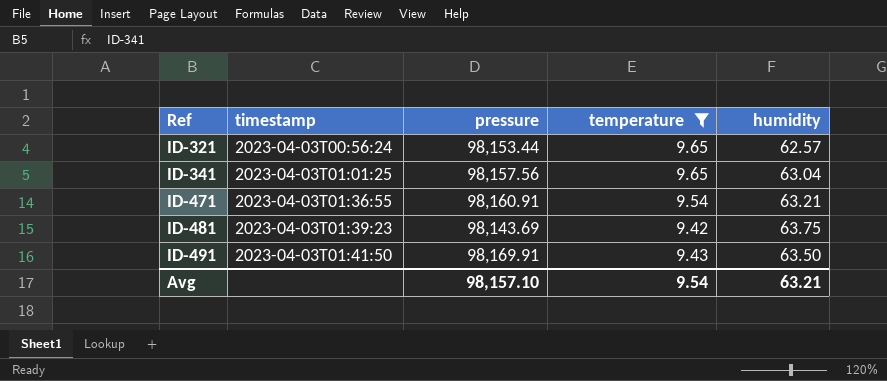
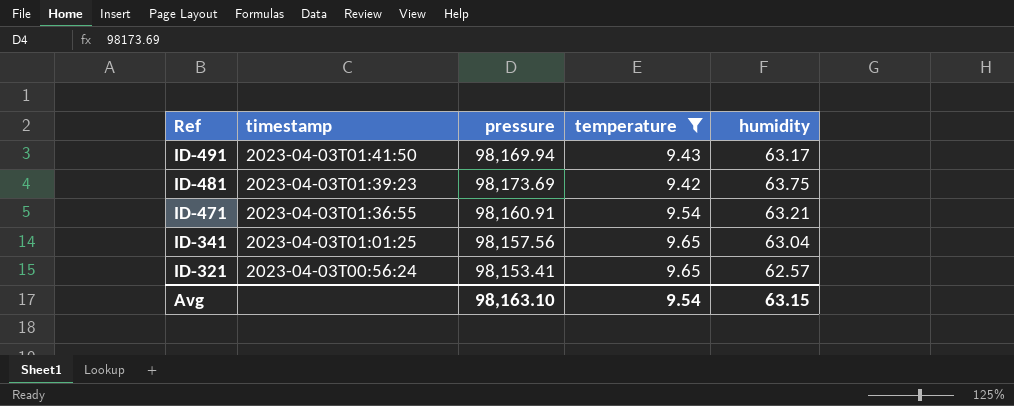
row order: Ref ascending -> Ref descending
ID-491 | pressure: 98,169.91 -> 98,169.94
ID-491 | humidity: 63.50 -> 63.17
ID-481 | pressure: 98,143.69 -> 98,173.69
ID-321 | pressure: 98,153.44 -> 98,153.41
Avg | pressure: 98,157.10 -> 98,163.10
Avg | humidity: 63.21 -> 63.15

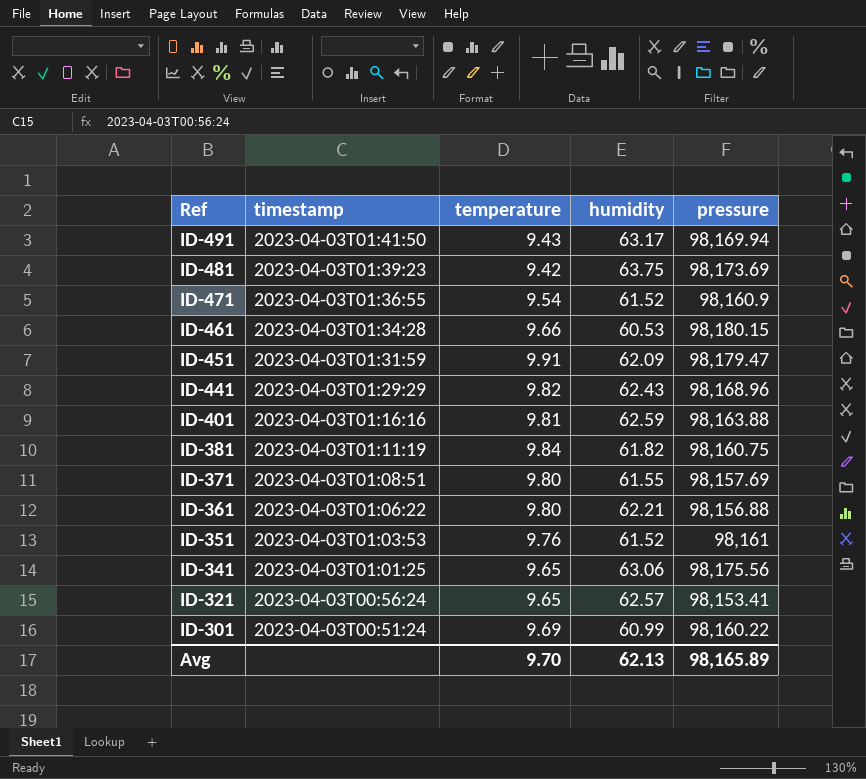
filter: temperature <= 9.65 -> none
column pressure | position: 3 -> 5
ID-471 | humidity: 63.21 -> 61.52
ID-471 | pressure: 98,160.91 -> 98,160.9
ID-341 | humidity: 63.04 -> 63.06
ID-341 | pressure: 98,157.56 -> 98,175.56
Avg | temperature: 9.54 -> 9.70
Avg | humidity: 63.15 -> 62.13
Avg | pressure: 98,163.10 -> 98,165.89

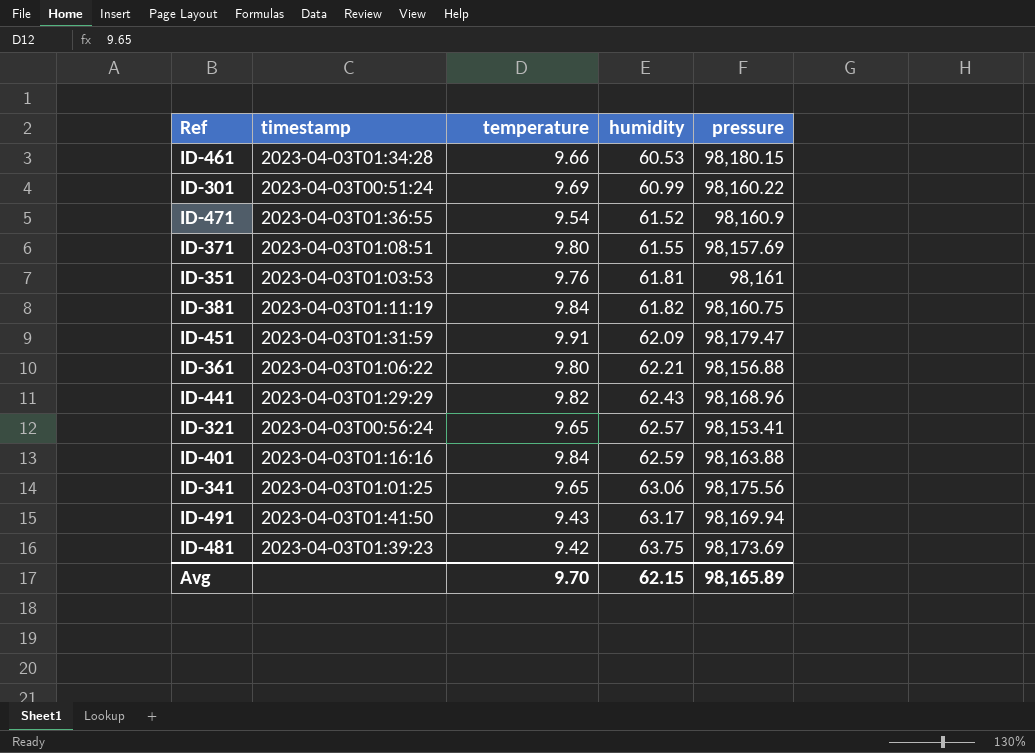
row order: Ref descending -> humidity ascending
ID-351 | humidity: 61.52 -> 61.81
ID-401 | temperature: 9.81 -> 9.84
Avg | humidity: 62.13 -> 62.15

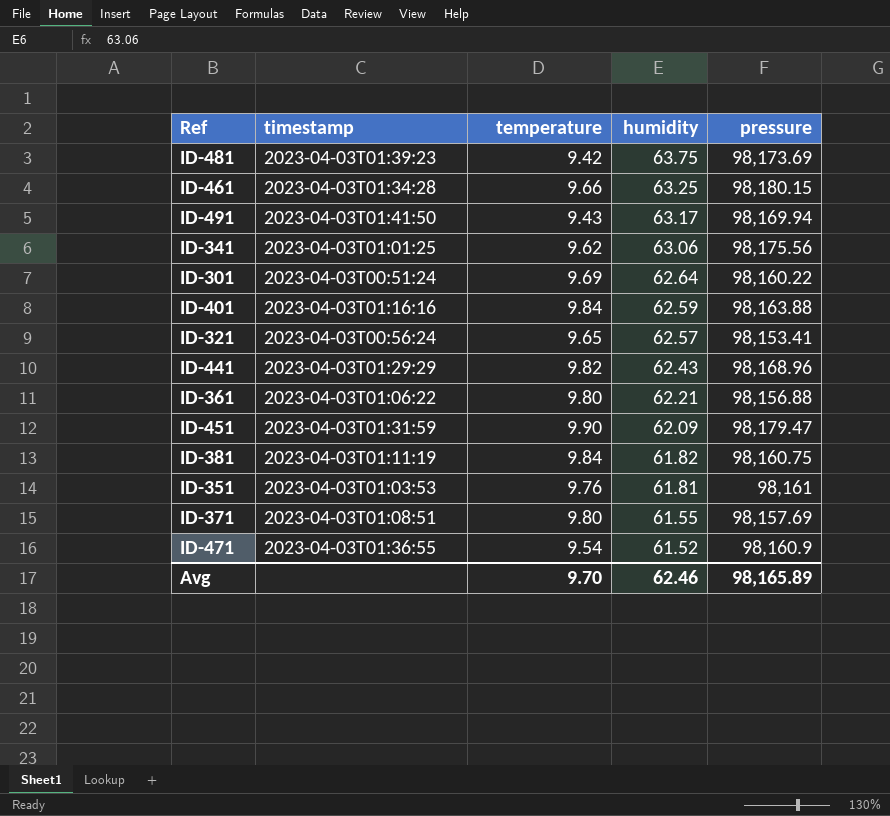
row order: humidity ascending -> humidity descending
ID-461 | humidity: 60.53 -> 63.25
ID-341 | temperature: 9.65 -> 9.62
ID-301 | humidity: 60.99 -> 62.64
ID-451 | temperature: 9.91 -> 9.90
Avg | humidity: 62.15 -> 62.46

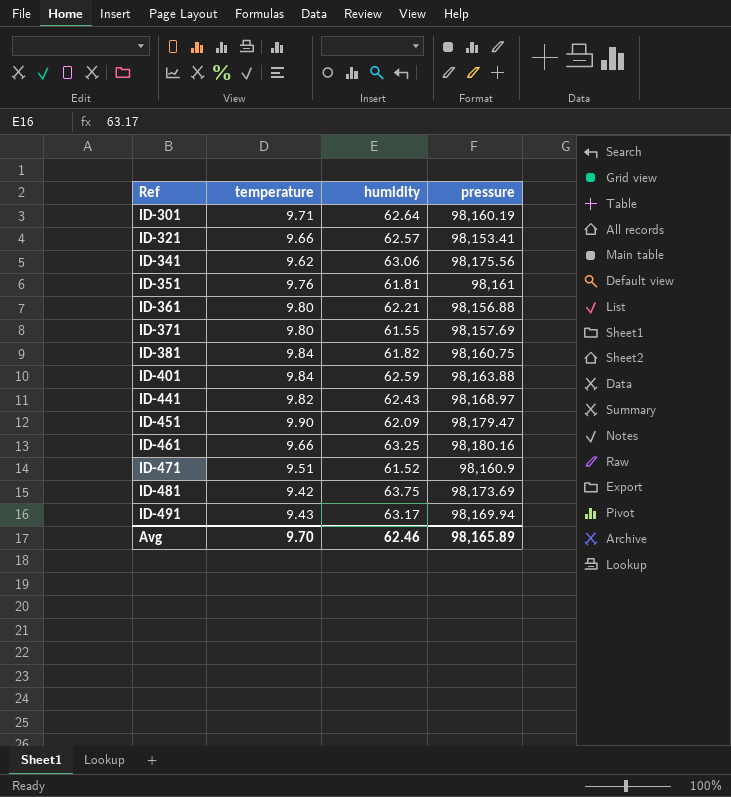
row order: humidity descending -> Ref ascending
column timestamp | position: 2 -> none
ID-301 | temperature: 9.69 -> 9.71
ID-301 | pressure: 98,160.22 -> 98,160.19
ID-321 | temperature: 9.65 -> 9.66
ID-441 | pressure: 98,168.96 -> 98,168.97
ID-461 | pressure: 98,180.15 -> 98,180.16
ID-471 | temperature: 9.54 -> 9.51

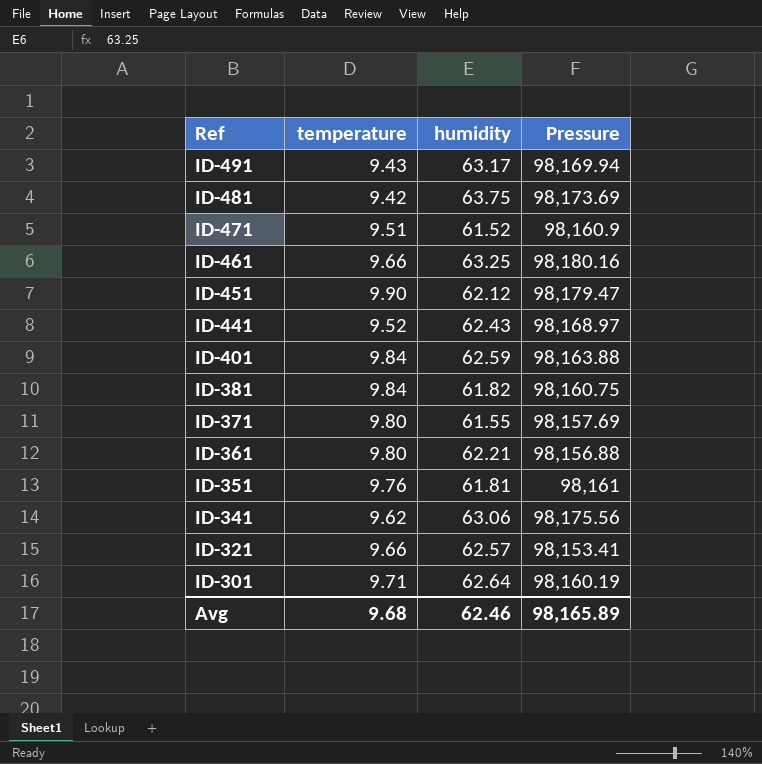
row order: Ref ascending -> Ref descending
column name: pressure -> Pressure
ID-451 | humidity: 62.09 -> 62.12
ID-441 | temperature: 9.82 -> 9.52
Avg | temperature: 9.70 -> 9.68

